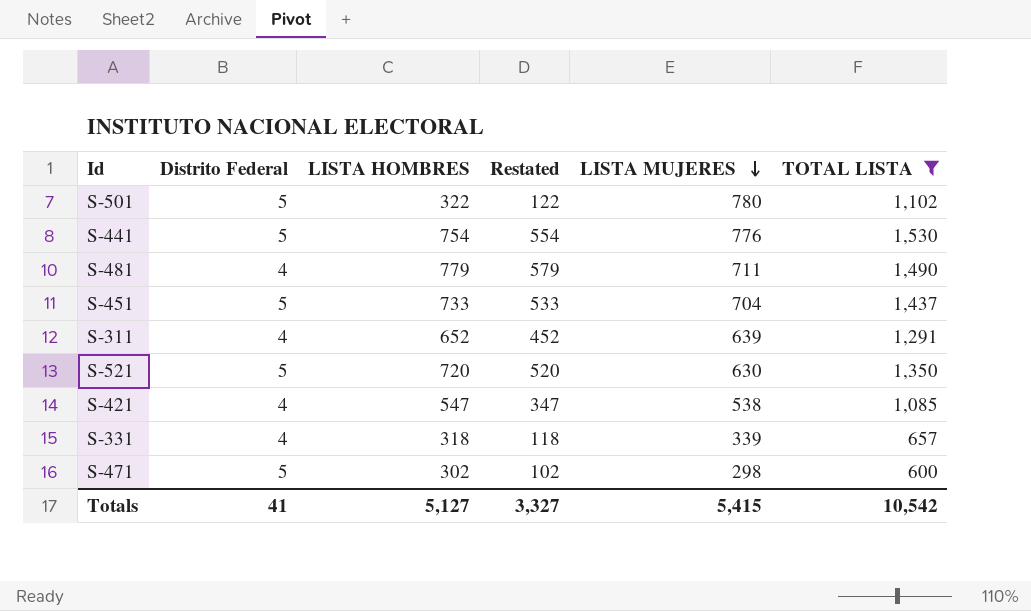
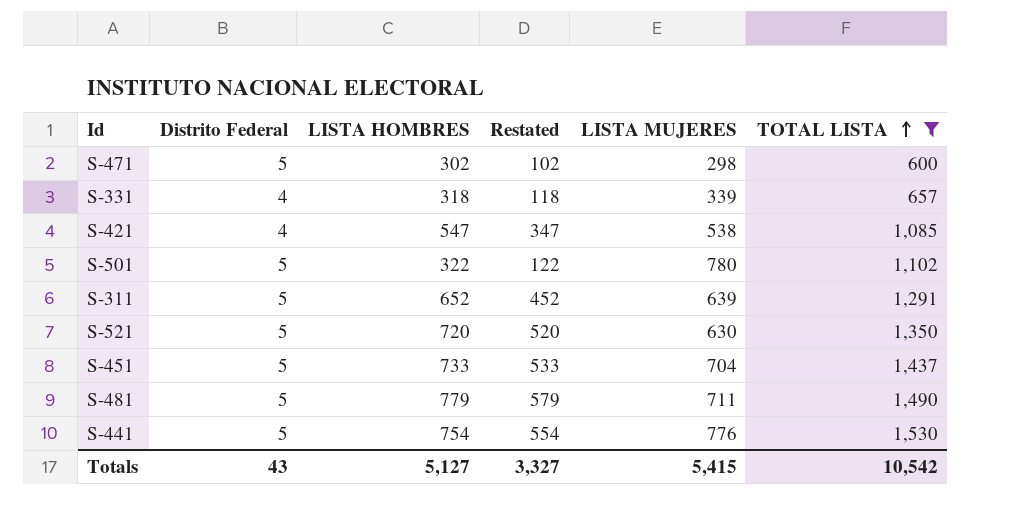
row order: LISTA MUJERES descending -> TOTAL LISTA ascending
S-311 | Distrito Federal: 4 -> 5
S-481 | Distrito Federal: 4 -> 5
Totals | Distrito Federal: 41 -> 43

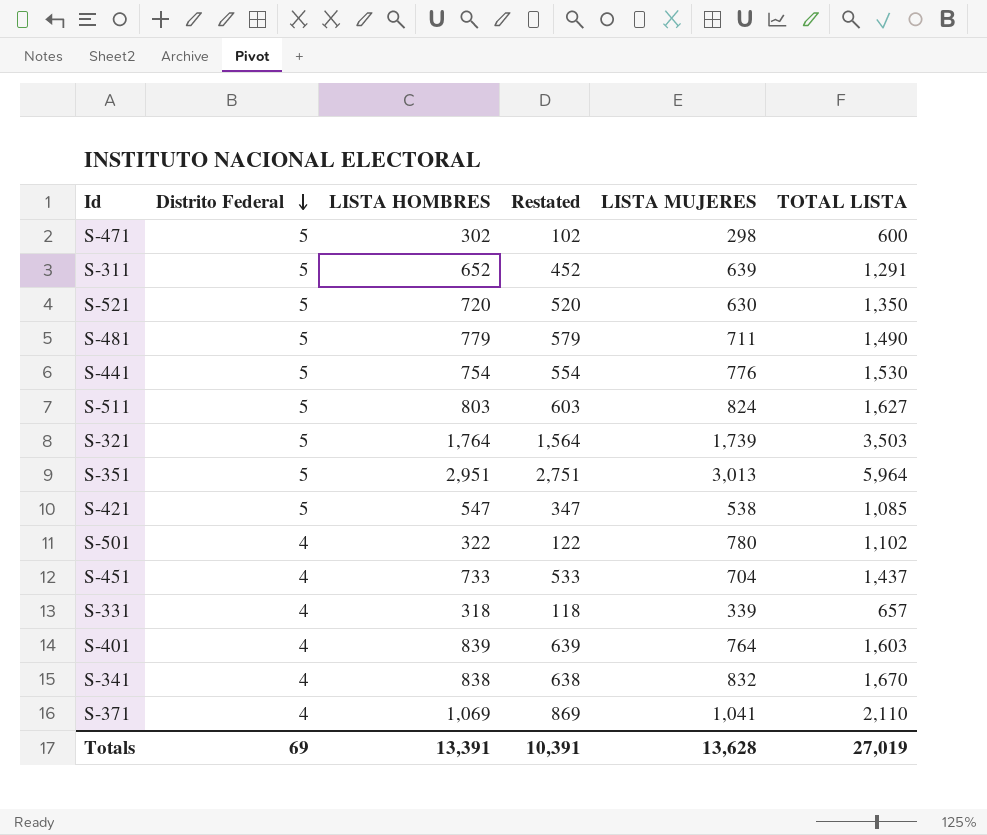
filter: TOTAL LISTA <= 1,530 -> none
row order: TOTAL LISTA ascending -> Distrito Federal descending
S-421 | Distrito Federal: 4 -> 5
S-501 | Distrito Federal: 5 -> 4
S-451 | Distrito Federal: 5 -> 4
Totals | Distrito Federal: 43 -> 69
Totals | LISTA HOMBRES: 5,127 -> 13,391
Totals | Restated: 3,327 -> 10,391
Totals | LISTA MUJERES: 5,415 -> 13,628
Totals | TOTAL LISTA: 10,542 -> 27,019

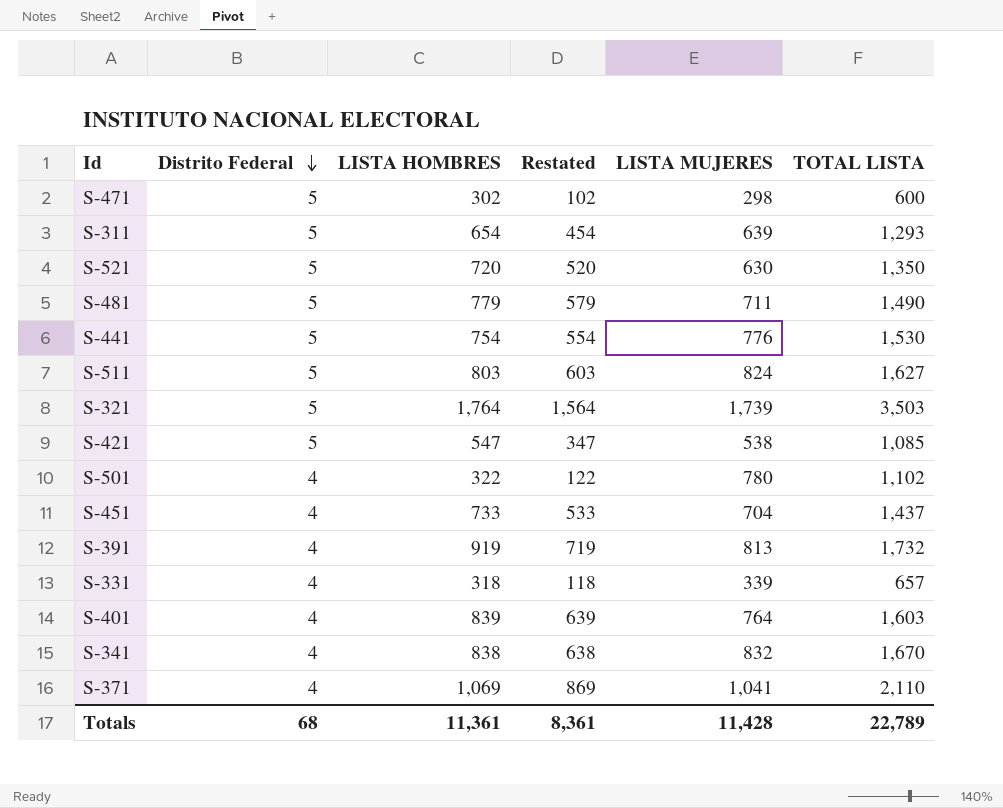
row S-351: 5 | 2,951 | 2,751 | 3,013 | 5,964 -> none
S-311 | LISTA HOMBRES: 652 -> 654
S-311 | Restated: 452 -> 454
S-311 | TOTAL LISTA: 1,291 -> 1,293
row S-391: none -> 4 | 919 | 719 | 813 | 1,732
Totals | Distrito Federal: 69 -> 68
Totals | LISTA HOMBRES: 13,391 -> 11,361
Totals | Restated: 10,391 -> 8,361
Totals | LISTA MUJERES: 13,628 -> 11,428
Totals | TOTAL LISTA: 27,019 -> 22,789

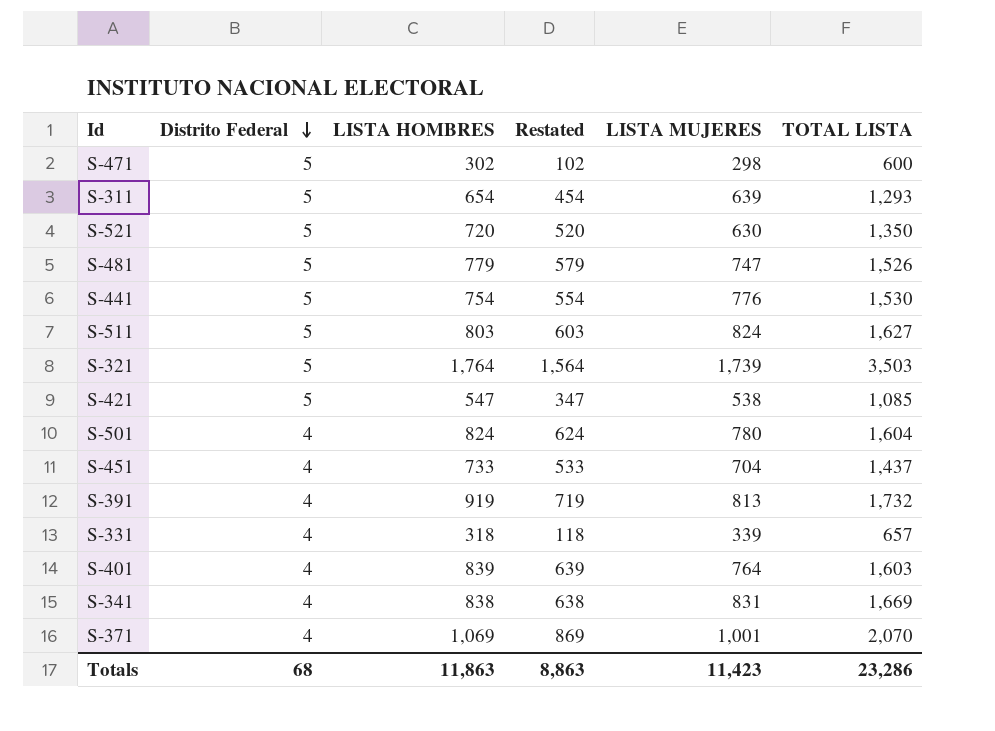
S-481 | LISTA MUJERES: 711 -> 747
S-481 | TOTAL LISTA: 1,490 -> 1,526
S-501 | LISTA HOMBRES: 322 -> 824
S-501 | Restated: 122 -> 624
S-501 | TOTAL LISTA: 1,102 -> 1,604
S-341 | LISTA MUJERES: 832 -> 831
S-341 | TOTAL LISTA: 1,670 -> 1,669
S-371 | LISTA MUJERES: 1,041 -> 1,001
S-371 | TOTAL LISTA: 2,110 -> 2,070
Totals | LISTA HOMBRES: 11,361 -> 11,863
Totals | Restated: 8,361 -> 8,863
Totals | LISTA MUJERES: 11,428 -> 11,423
Totals | TOTAL LISTA: 22,789 -> 23,286

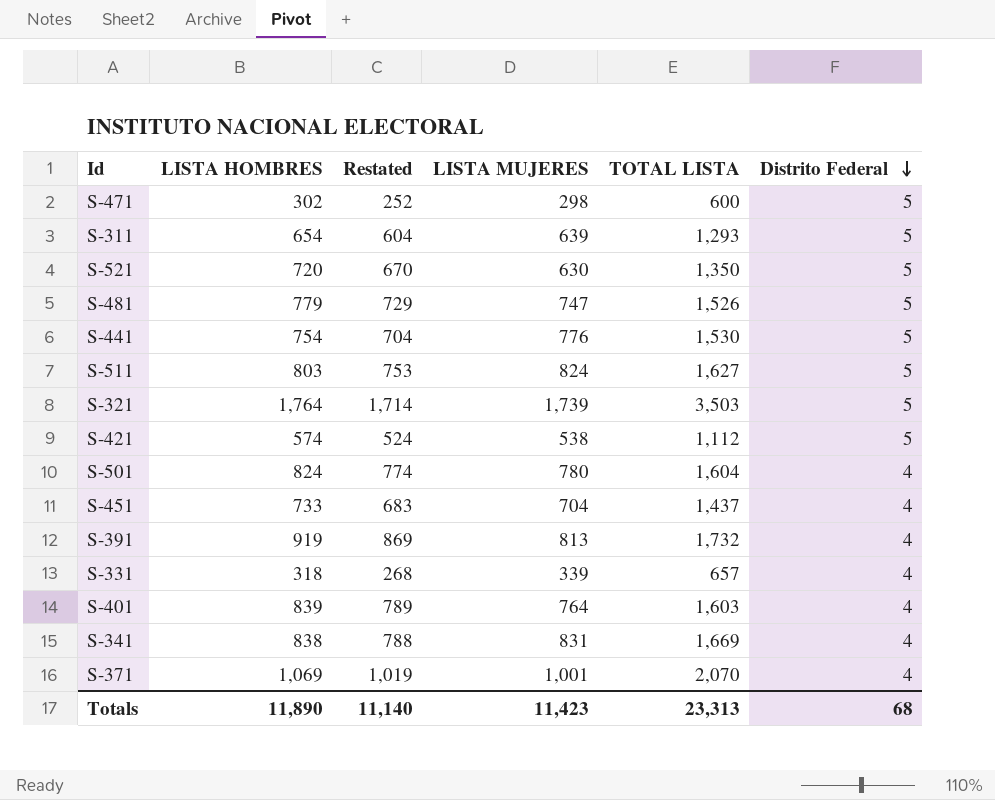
column Restated | formula: [LISTA HOMBRES] - 200 -> [LISTA HOMBRES] - 50
column Distrito Federal | position: 2 -> 6
S-421 | LISTA HOMBRES: 547 -> 574
S-421 | TOTAL LISTA: 1,085 -> 1,112
Totals | LISTA HOMBRES: 11,863 -> 11,890
Totals | Restated: 8,863 -> 11,140
Totals | TOTAL LISTA: 23,286 -> 23,313

